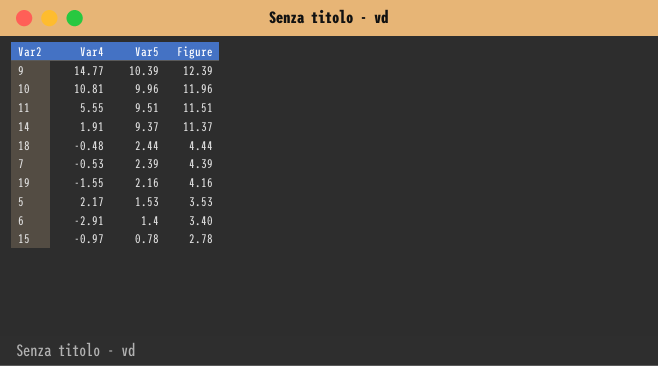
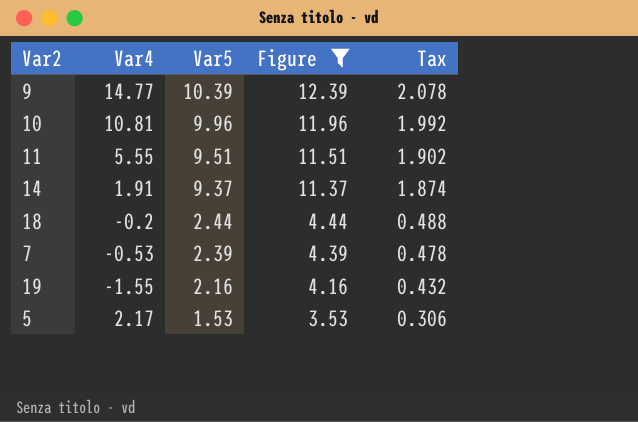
filter: none -> Figure >= 3.53
column Tax | formula: none -> [Var5] * 0.2
18 | Var4: -0.48 -> -0.2

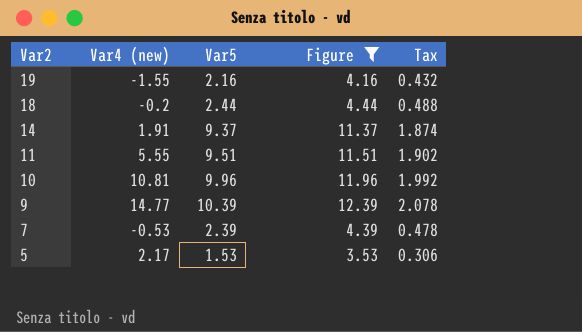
row order: Var5 descending -> Var2 descending
column name: Var4 -> Var4 (new)

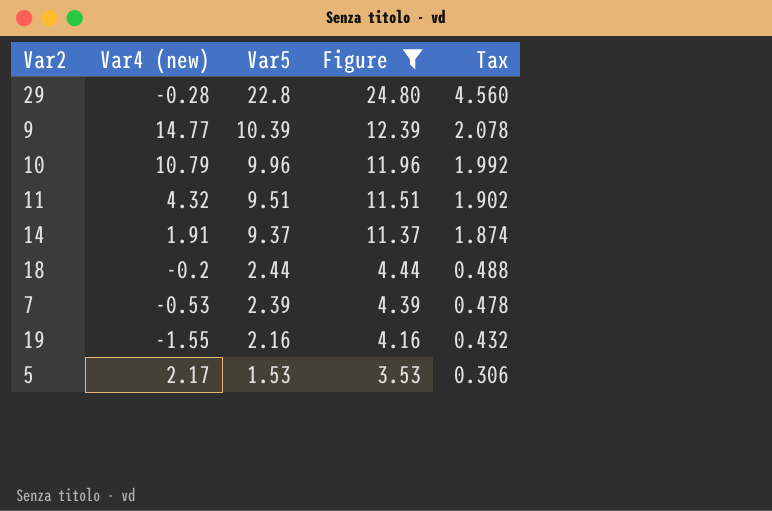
row order: Var2 descending -> Var5 descending
row 29: none -> -0.28 | 22.8 | 24.80 | 4.560
10 | Var4 (new): 10.81 -> 10.79
11 | Var4 (new): 5.55 -> 4.32

